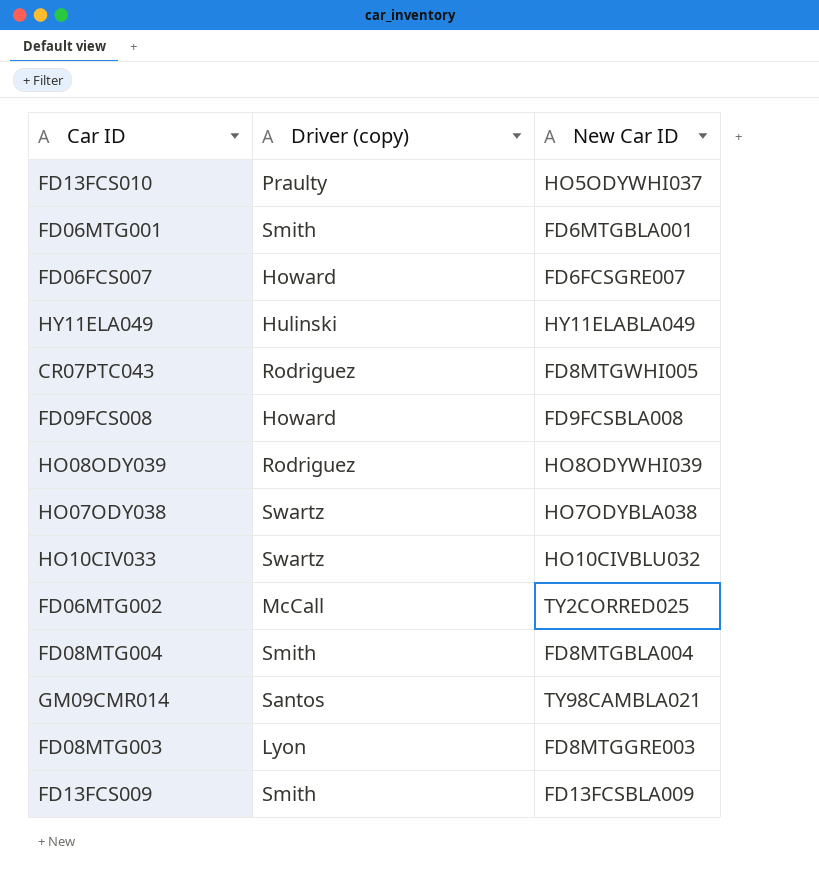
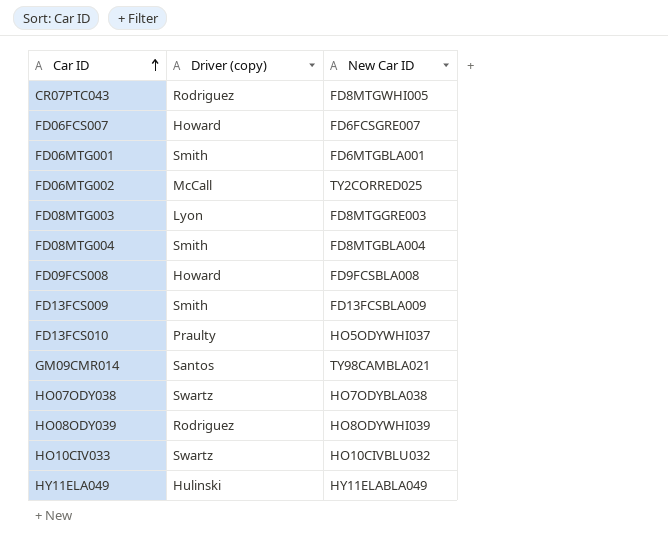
row order: none -> Car ID ascending

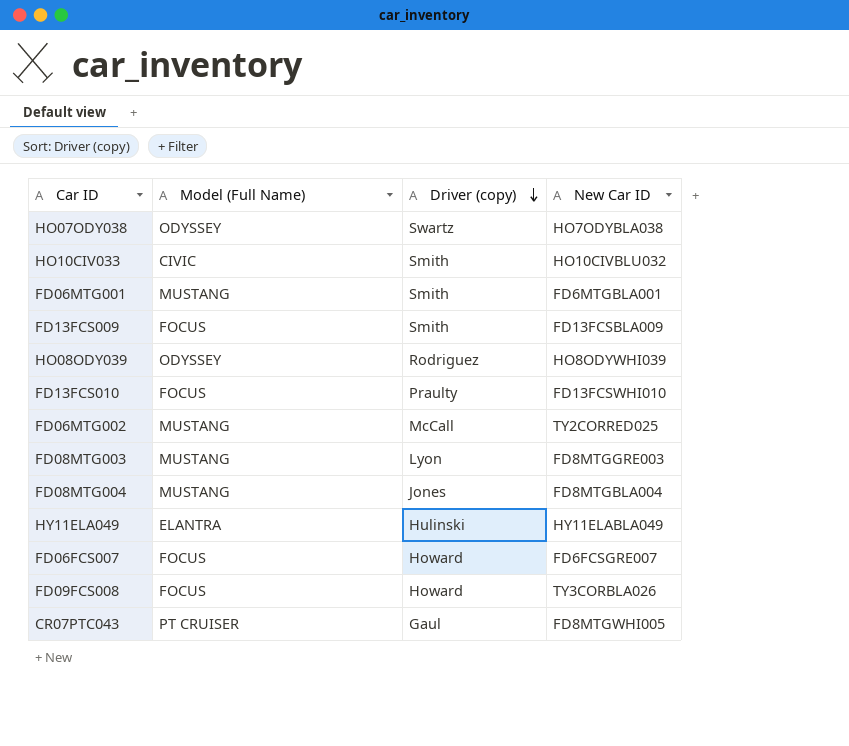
row order: Car ID ascending -> Driver (copy) descending
column Model (Full Name) | position: none -> 2
row GM09CMR014: Santos | TY98CAMBLA021 -> none
HO10CIV033 | Driver (copy): Swartz -> Smith
FD13FCS010 | New Car ID: HO5ODYWHI037 -> FD13FCSWHI010
FD08MTG004 | Driver (copy): Smith -> Jones
FD09FCS008 | New Car ID: FD9FCSBLA008 -> TY3CORBLA026
CR07PTC043 | Driver (copy): Rodriguez -> Gaul

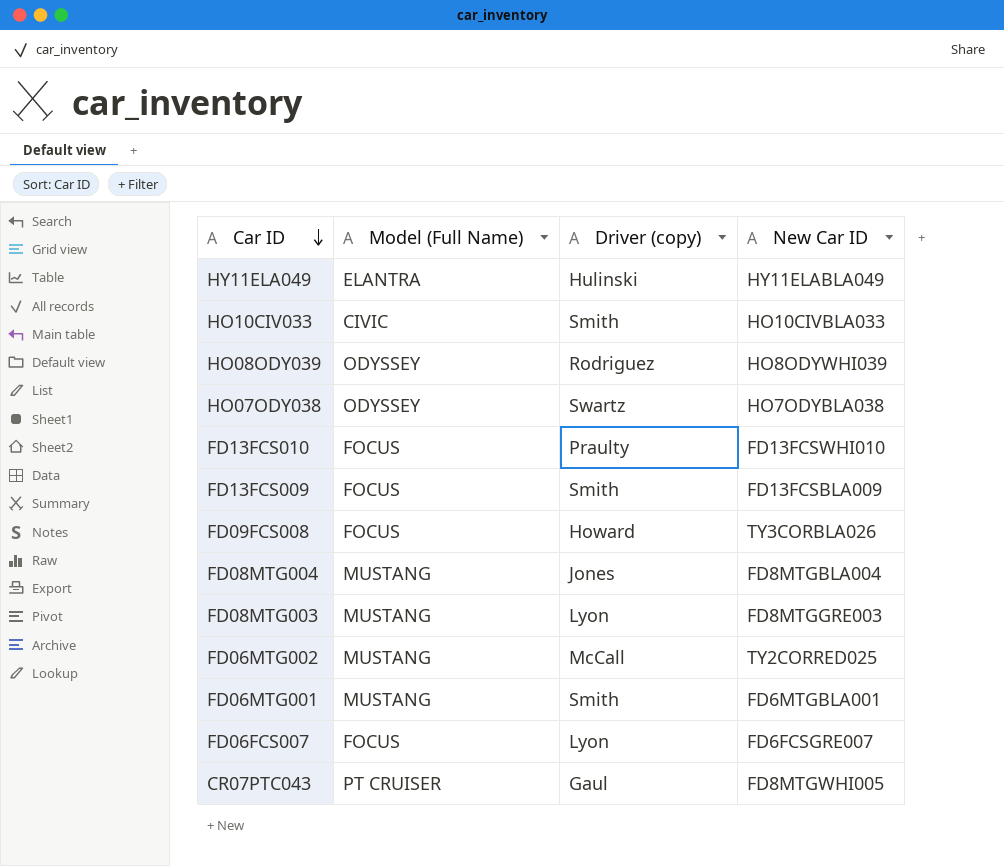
row order: Driver (copy) descending -> Car ID descending
HO10CIV033 | New Car ID: HO10CIVBLU032 -> HO10CIVBLA033
FD06FCS007 | Driver (copy): Howard -> Lyon

